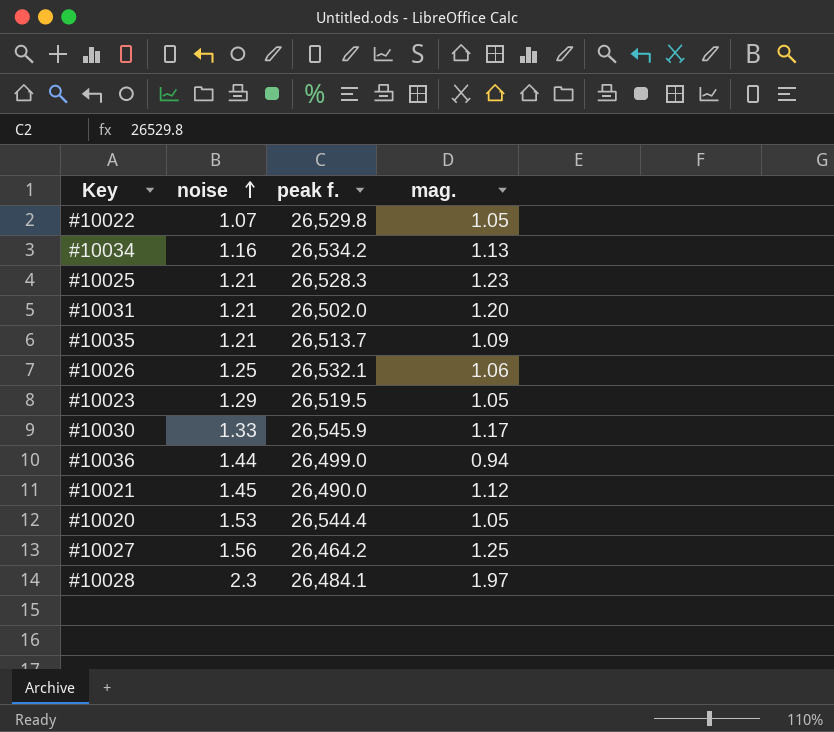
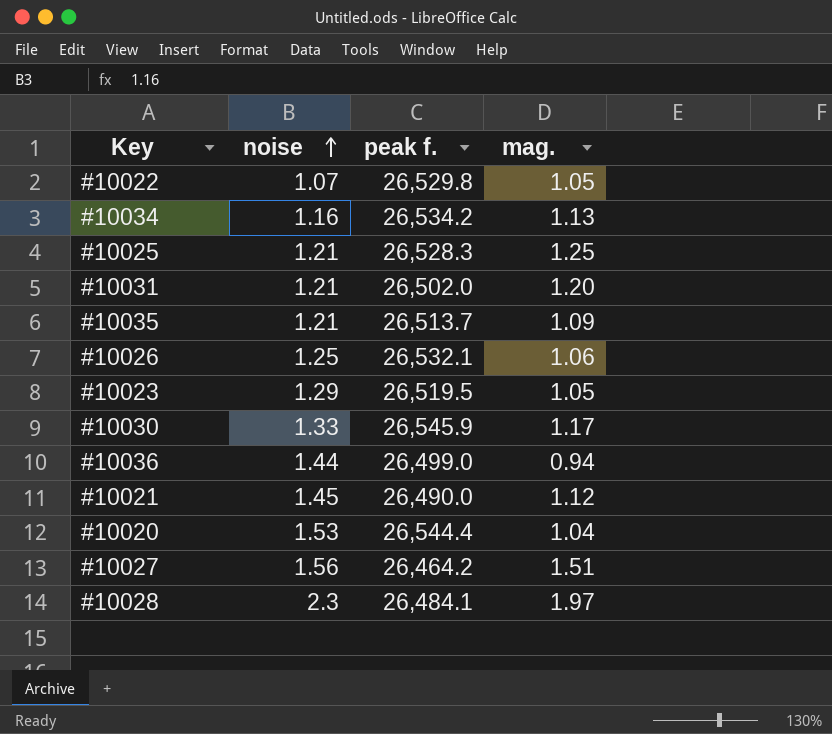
#10025 | mag.: 1.23 -> 1.25
#10020 | mag.: 1.05 -> 1.04
#10027 | mag.: 1.25 -> 1.51

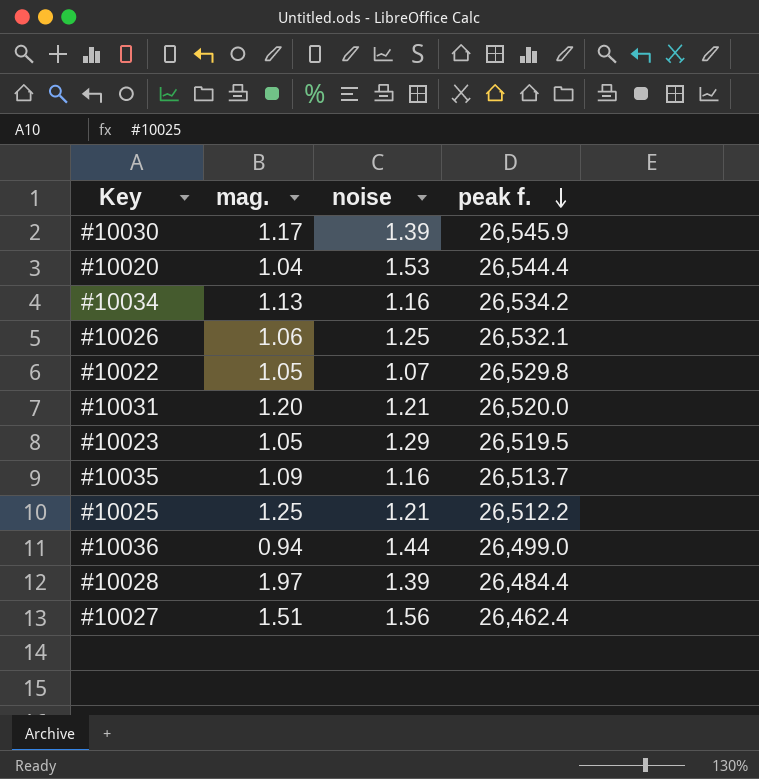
row order: noise ascending -> peak f. descending
column mag. | position: 4 -> 2
row #10021: 1.45 | 26,490.0 | 1.12 -> none
#10030 | noise: 1.33 -> 1.39
#10031 | peak f.: 26,502.0 -> 26,520.0
#10035 | noise: 1.21 -> 1.16
#10025 | peak f.: 26,528.3 -> 26,512.2
#10028 | noise: 2.3 -> 1.39
#10028 | peak f.: 26,484.1 -> 26,484.4
#10027 | peak f.: 26,464.2 -> 26,462.4

